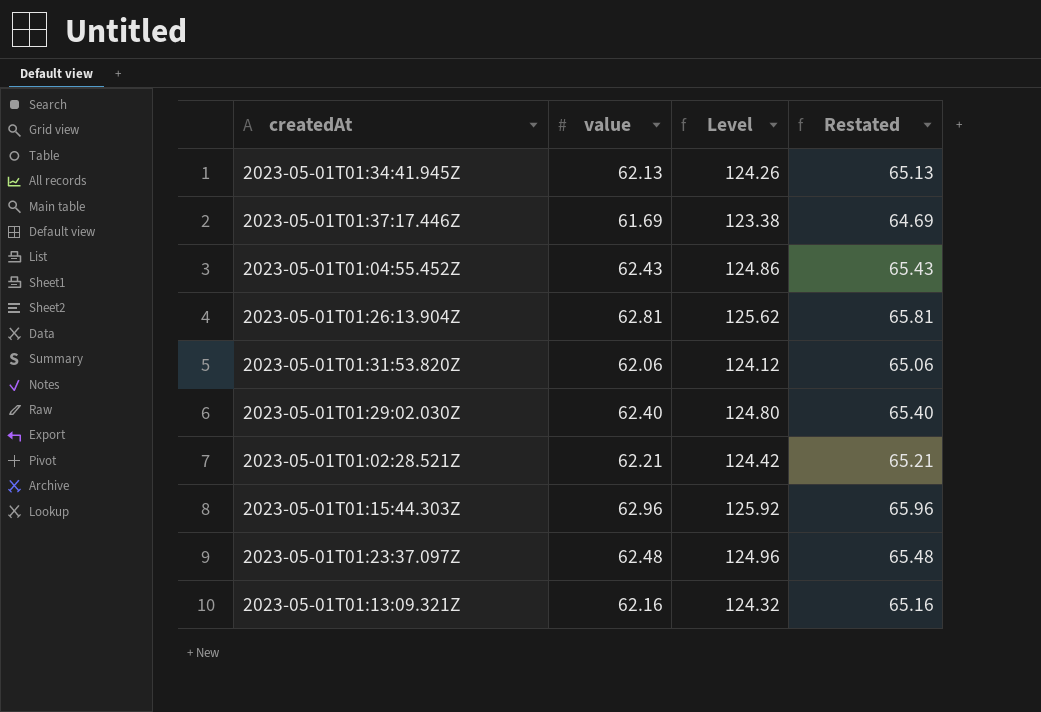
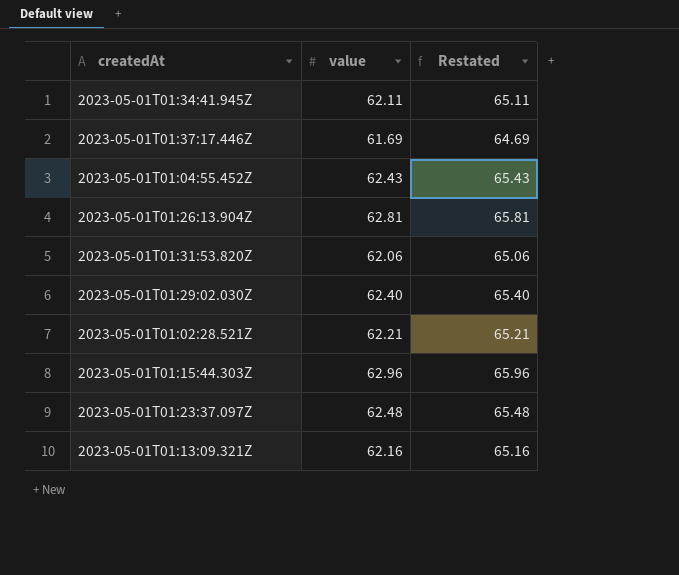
column Level | formula: [value] * 2 -> none
2023-05-01T01:34:41.945Z | value: 62.13 -> 62.11
2023-05-01T01:34:41.945Z | Restated: 65.13 -> 65.11

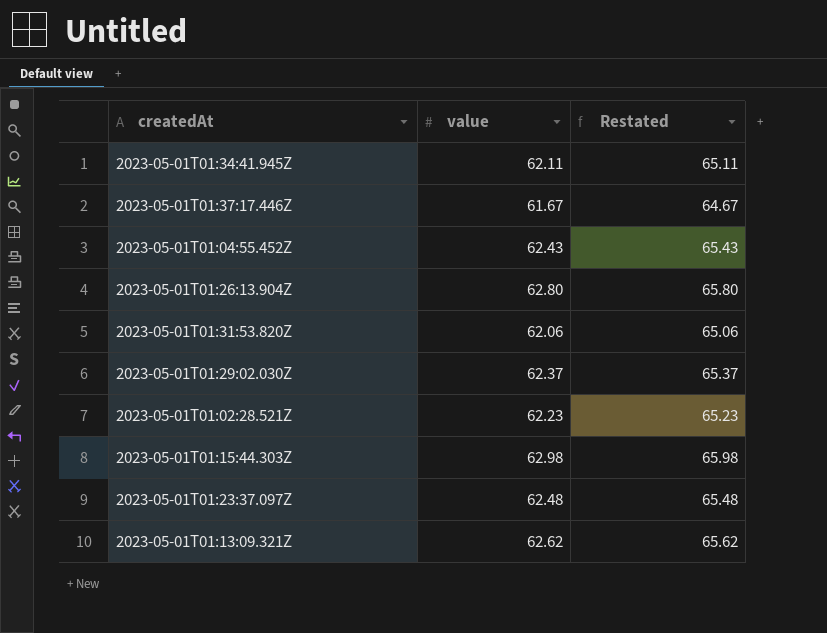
2023-05-01T01:37:17.446Z | value: 61.69 -> 61.67
2023-05-01T01:37:17.446Z | Restated: 64.69 -> 64.67
2023-05-01T01:26:13.904Z | value: 62.81 -> 62.80
2023-05-01T01:26:13.904Z | Restated: 65.81 -> 65.80
2023-05-01T01:29:02.030Z | value: 62.40 -> 62.37
2023-05-01T01:29:02.030Z | Restated: 65.40 -> 65.37
2023-05-01T01:02:28.521Z | value: 62.21 -> 62.23
2023-05-01T01:02:28.521Z | Restated: 65.21 -> 65.23
2023-05-01T01:15:44.303Z | value: 62.96 -> 62.98
2023-05-01T01:15:44.303Z | Restated: 65.96 -> 65.98
2023-05-01T01:13:09.321Z | value: 62.16 -> 62.62
2023-05-01T01:13:09.321Z | Restated: 65.16 -> 65.62

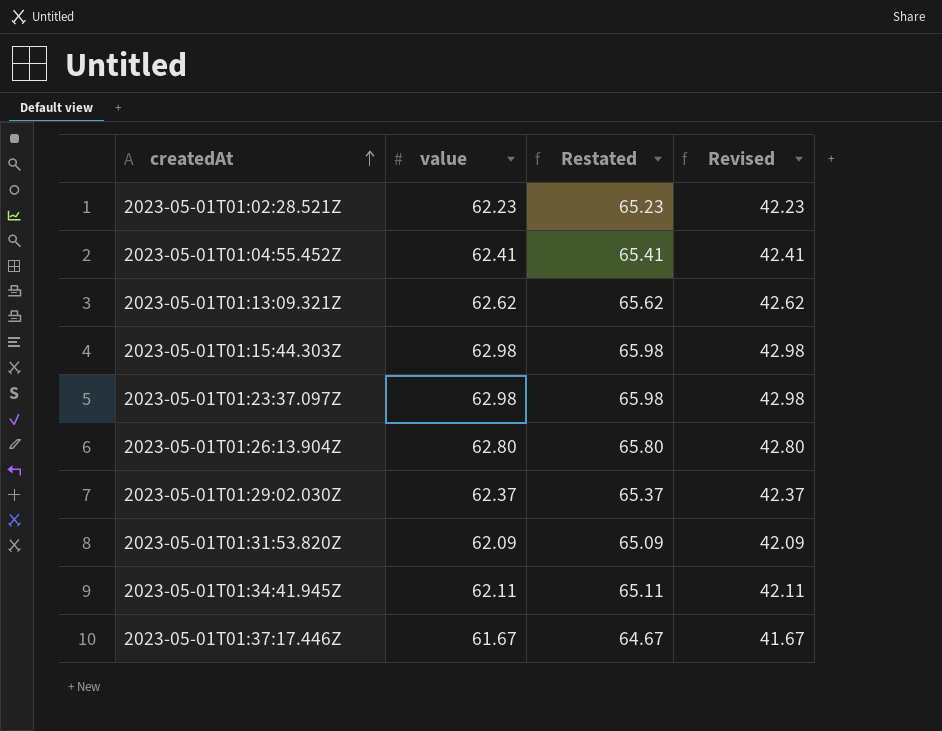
row order: none -> createdAt ascending
column Revised | formula: none -> [value] - 20
2023-05-01T01:04:55.452Z | value: 62.43 -> 62.41
2023-05-01T01:04:55.452Z | Restated: 65.43 -> 65.41
2023-05-01T01:23:37.097Z | value: 62.48 -> 62.98
2023-05-01T01:23:37.097Z | Restated: 65.48 -> 65.98
2023-05-01T01:31:53.820Z | value: 62.06 -> 62.09
2023-05-01T01:31:53.820Z | Restated: 65.06 -> 65.09

